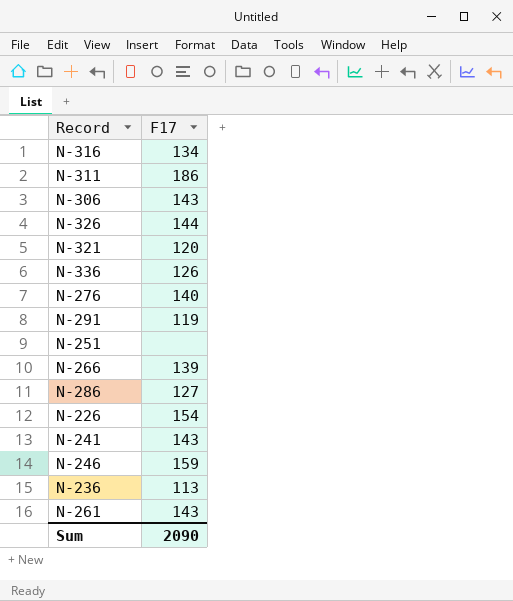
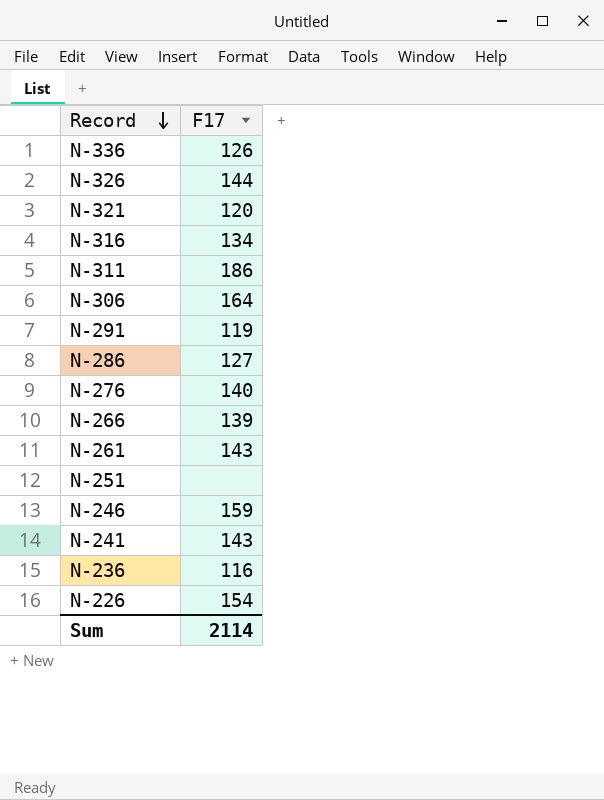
row order: none -> Record descending
N-306 | F17: 143 -> 164
N-236 | F17: 113 -> 116
Sum | F17: 2090 -> 2114

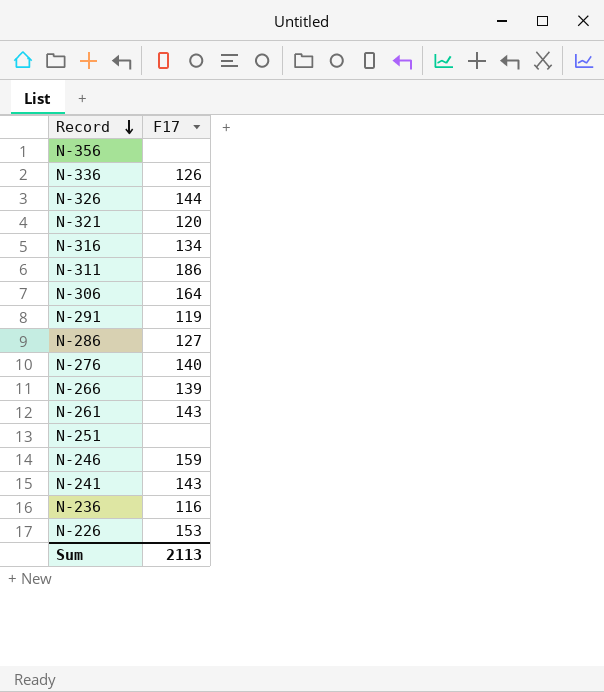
row N-356: none -> none
N-226 | F17: 154 -> 153
Sum | F17: 2114 -> 2113

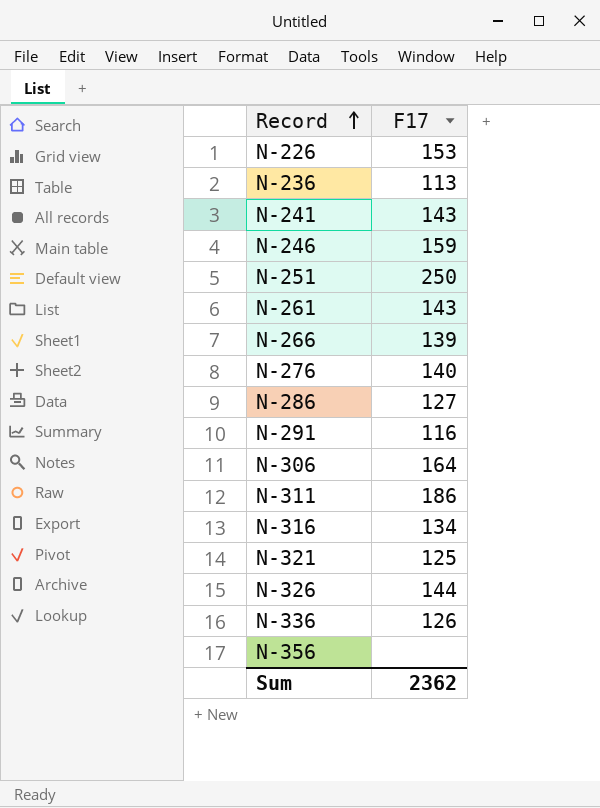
row order: Record descending -> Record ascending
N-236 | F17: 116 -> 113
N-251 | F17: none -> 250
N-291 | F17: 119 -> 116
N-321 | F17: 120 -> 125
Sum | F17: 2113 -> 2362

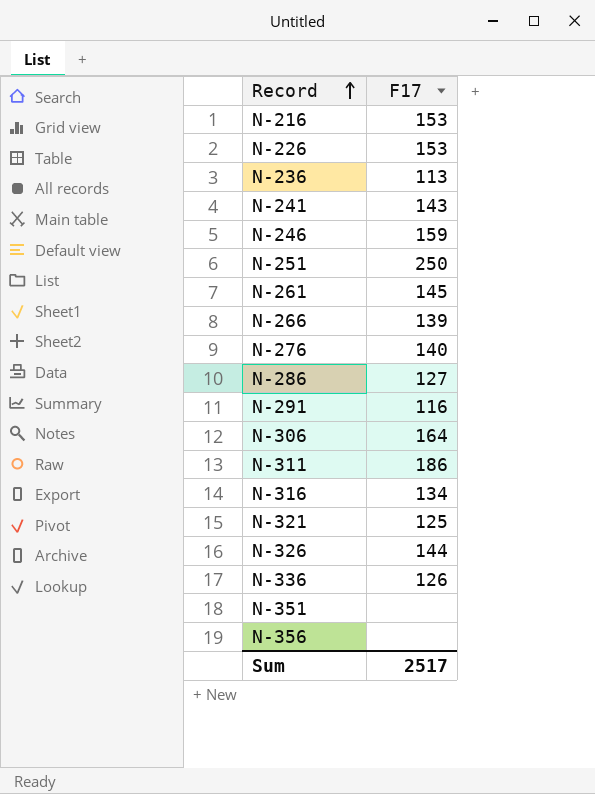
row N-216: none -> 153
N-261 | F17: 143 -> 145
row N-351: none -> none
Sum | F17: 2362 -> 2517

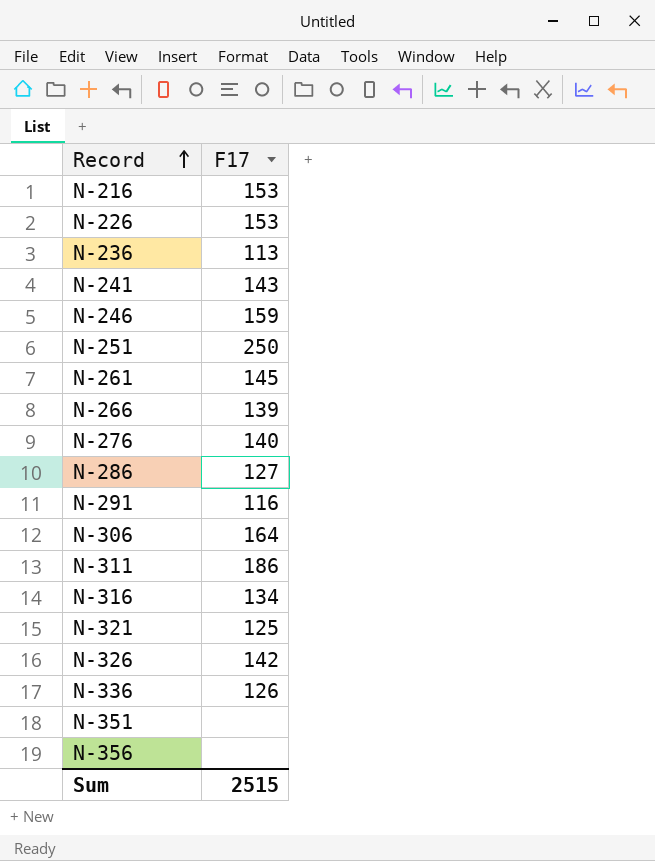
N-326 | F17: 144 -> 142
Sum | F17: 2517 -> 2515

